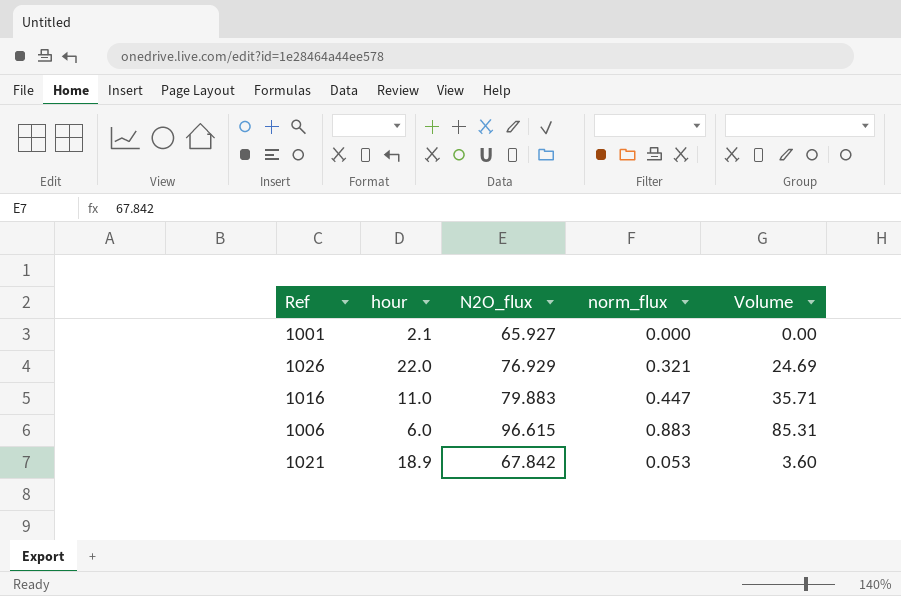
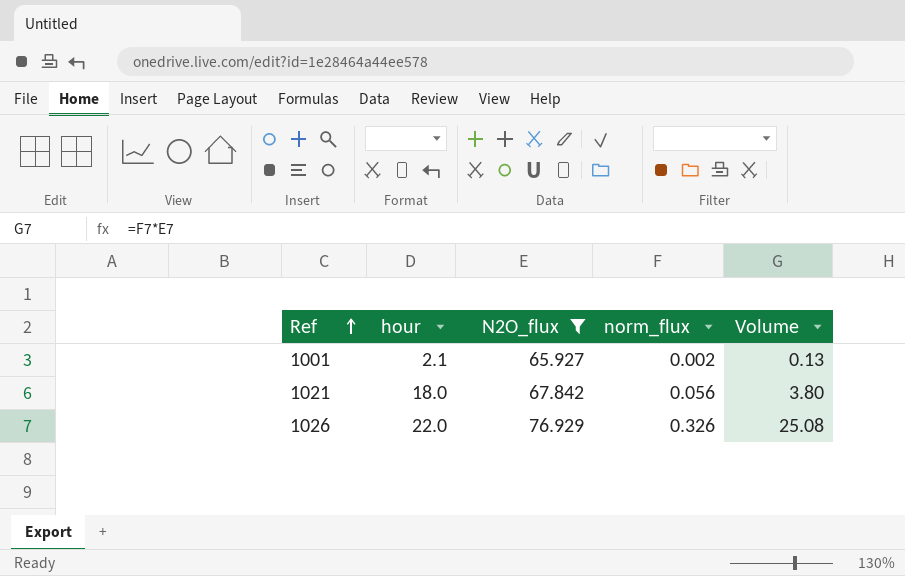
filter: none -> N2O_flux <= 76.929
row order: none -> Ref ascending
1001 | norm_flux: 0.000 -> 0.002
1001 | Volume: 0.00 -> 0.13
1021 | hour: 18.9 -> 18.0
1021 | norm_flux: 0.053 -> 0.056
1021 | Volume: 3.60 -> 3.80
1026 | norm_flux: 0.321 -> 0.326
1026 | Volume: 24.69 -> 25.08

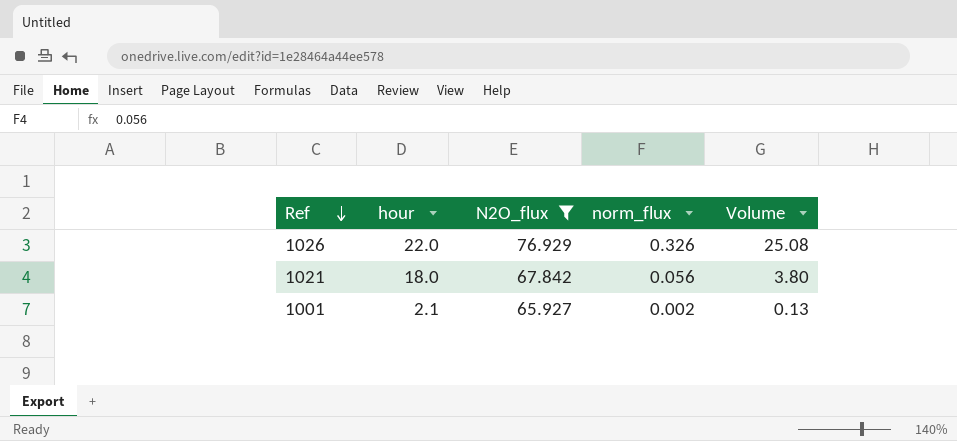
row order: Ref ascending -> Ref descending

